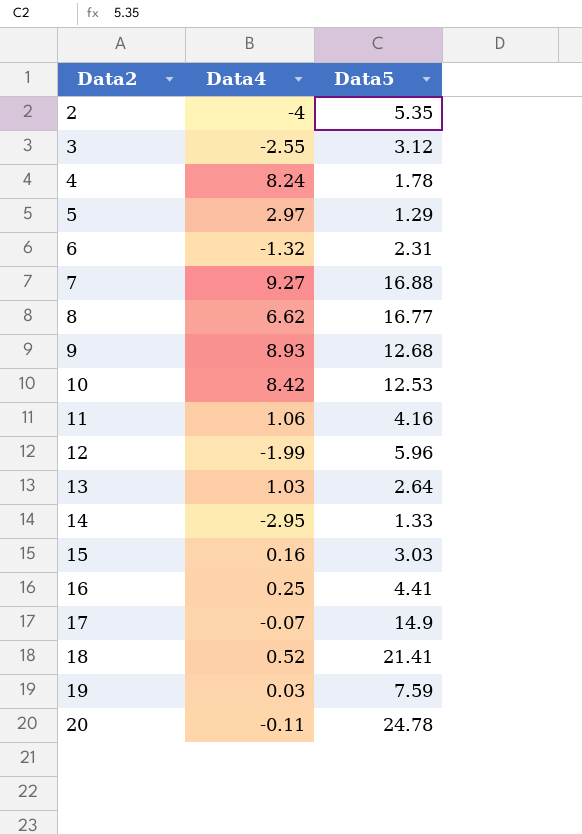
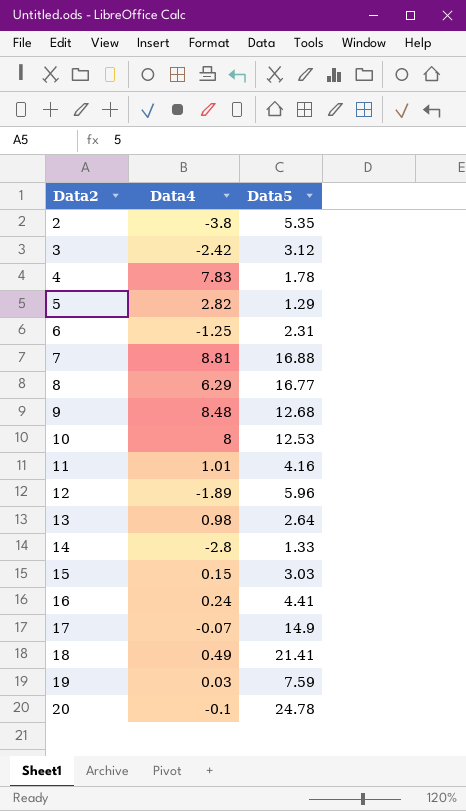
2 | Data4: -4 -> -3.8
3 | Data4: -2.55 -> -2.42
4 | Data4: 8.24 -> 7.83
5 | Data4: 2.97 -> 2.82
6 | Data4: -1.32 -> -1.25
7 | Data4: 9.27 -> 8.81
8 | Data4: 6.62 -> 6.29
9 | Data4: 8.93 -> 8.48
10 | Data4: 8.42 -> 8
11 | Data4: 1.06 -> 1.01
12 | Data4: -1.99 -> -1.89
13 | Data4: 1.03 -> 0.98
14 | Data4: -2.95 -> -2.8
15 | Data4: 0.16 -> 0.15
16 | Data4: 0.25 -> 0.24
18 | Data4: 0.52 -> 0.49
20 | Data4: -0.11 -> -0.1

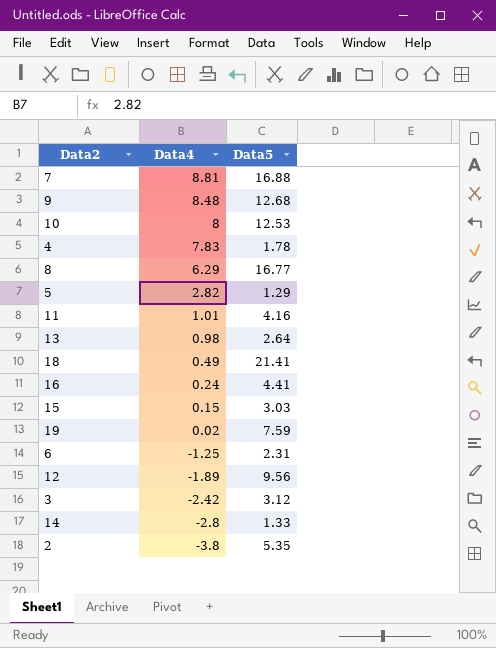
row order: Data2 ascending -> Data4 descending
row 17: -0.07 | 14.9 -> none
row 20: -0.1 | 24.78 -> none
19 | Data4: 0.03 -> 0.02
12 | Data5: 5.96 -> 9.56

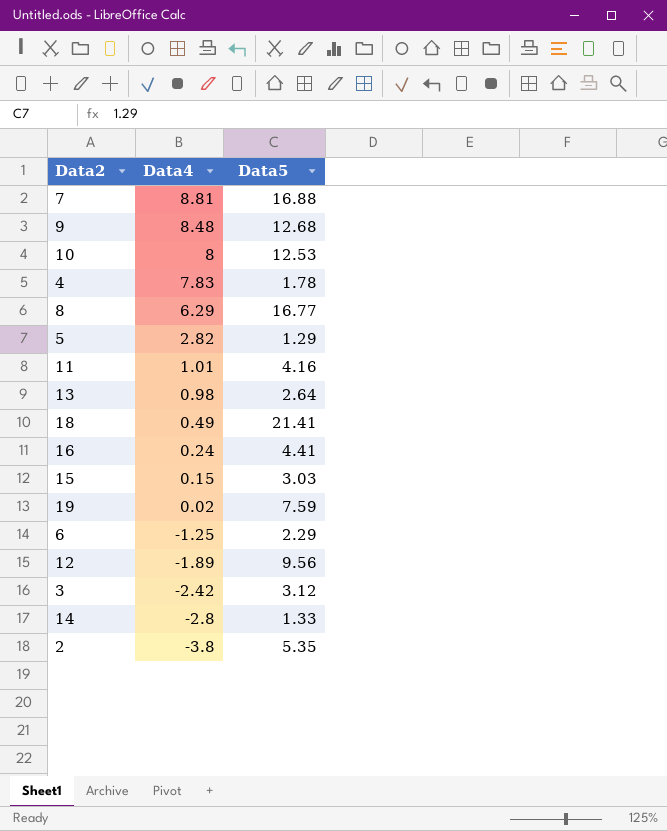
6 | Data5: 2.31 -> 2.29

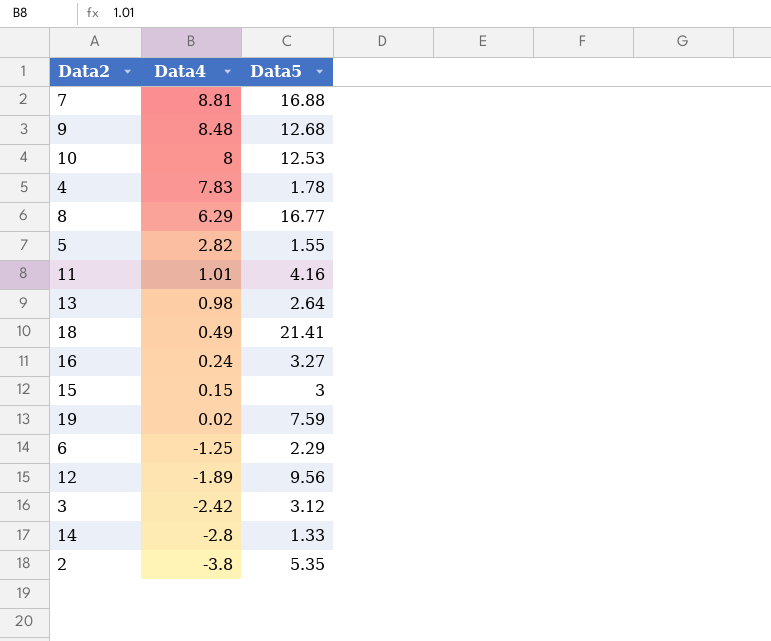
5 | Data5: 1.29 -> 1.55
16 | Data5: 4.41 -> 3.27
15 | Data5: 3.03 -> 3

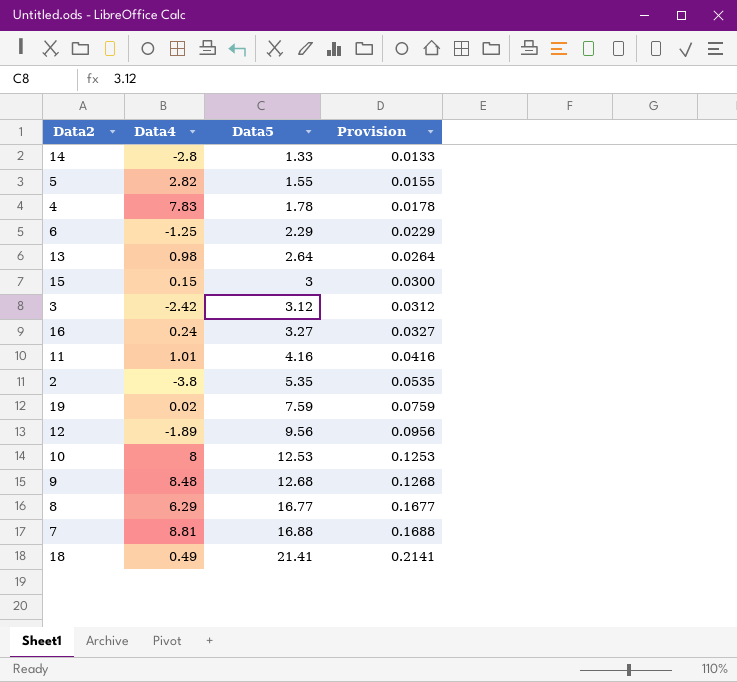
row order: Data4 descending -> Data5 ascending
column Provision | formula: none -> [Data5] * 0.01

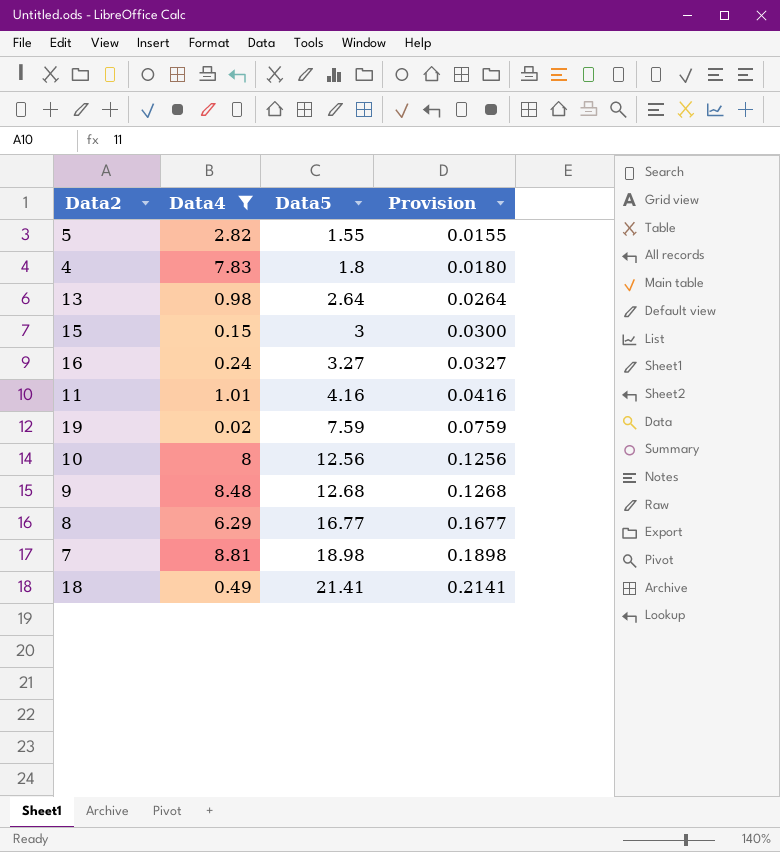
filter: none -> Data4 >= 0.02
4 | Data5: 1.78 -> 1.8
4 | Provision: 0.0178 -> 0.0180
10 | Data5: 12.53 -> 12.56
10 | Provision: 0.1253 -> 0.1256
7 | Data5: 16.88 -> 18.98
7 | Provision: 0.1688 -> 0.1898

